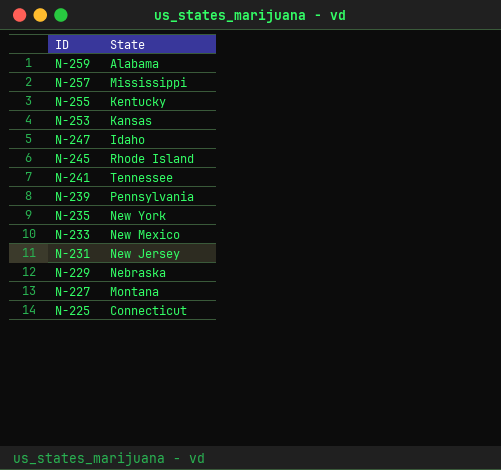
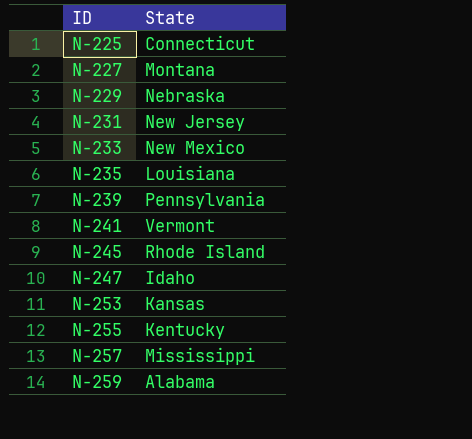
row order: ID descending -> ID ascending
N-235 | State: New York -> Louisiana
N-241 | State: Tennessee -> Vermont

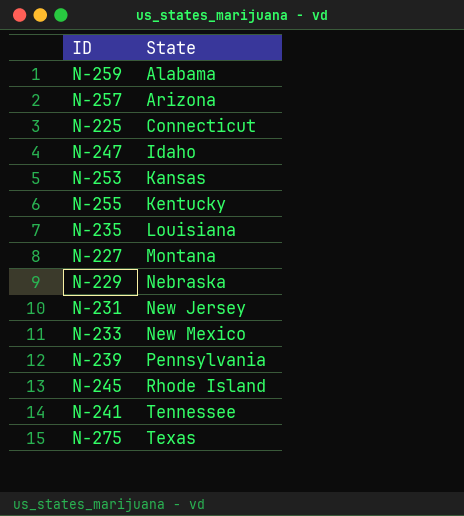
row order: ID ascending -> State ascending
N-257 | State: Mississippi -> Arizona
N-241 | State: Vermont -> Tennessee
row N-275: none -> Texas

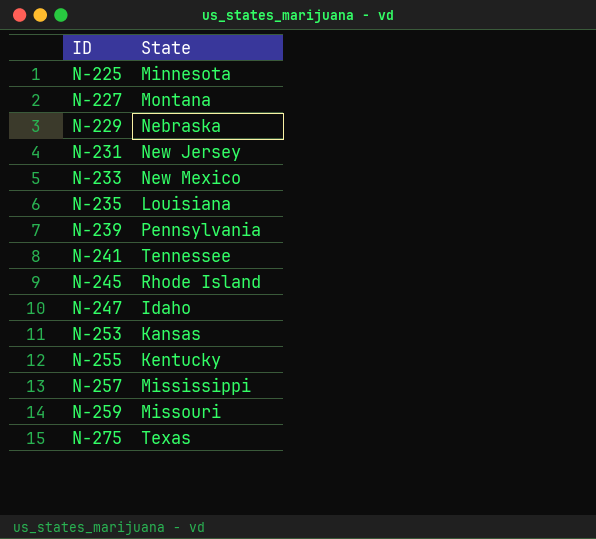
row order: State ascending -> ID ascending
N-225 | State: Connecticut -> Minnesota
N-257 | State: Arizona -> Mississippi
N-259 | State: Alabama -> Missouri

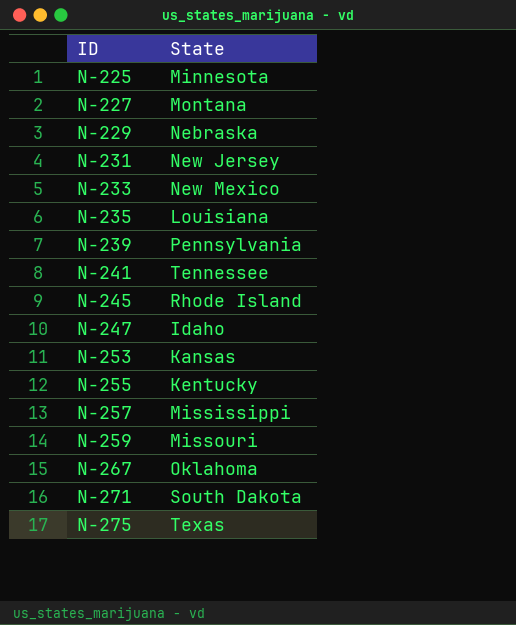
row N-267: none -> Oklahoma
row N-271: none -> South Dakota

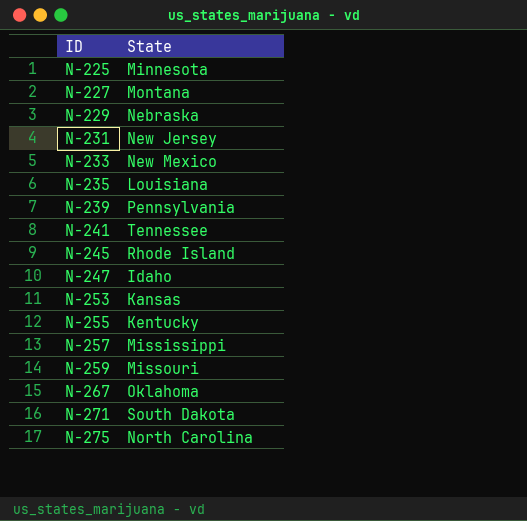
N-275 | State: Texas -> North Carolina

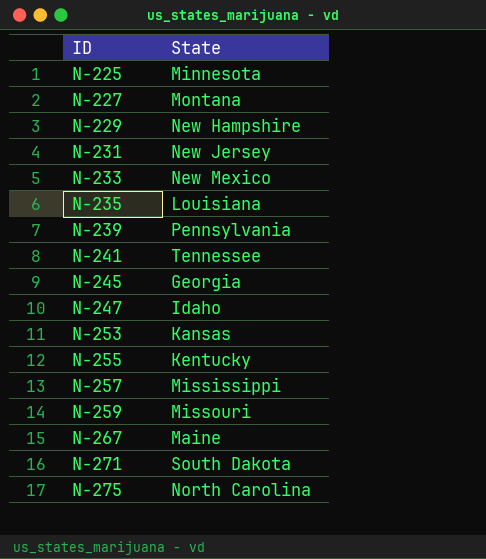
N-229 | State: Nebraska -> New Hampshire
N-245 | State: Rhode Island -> Georgia
N-267 | State: Oklahoma -> Maine

